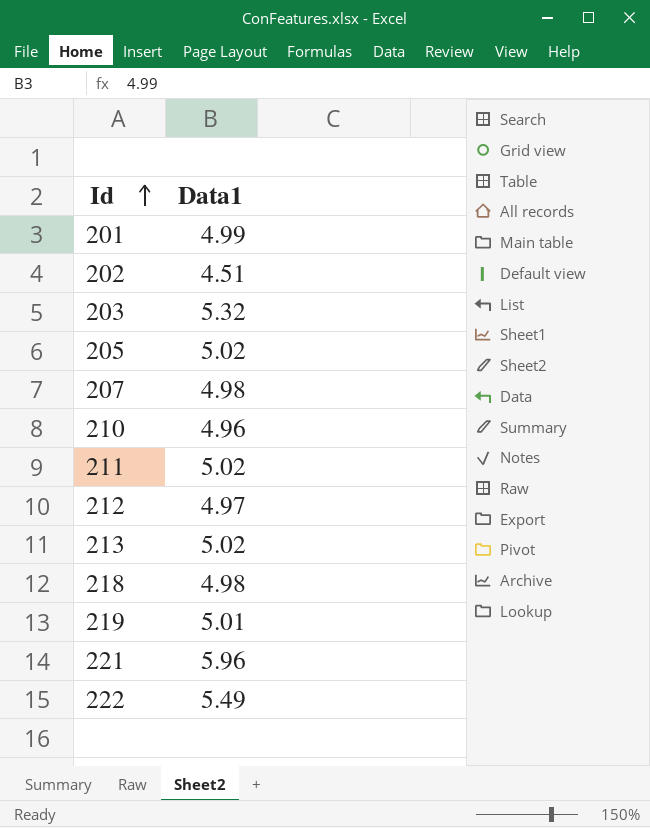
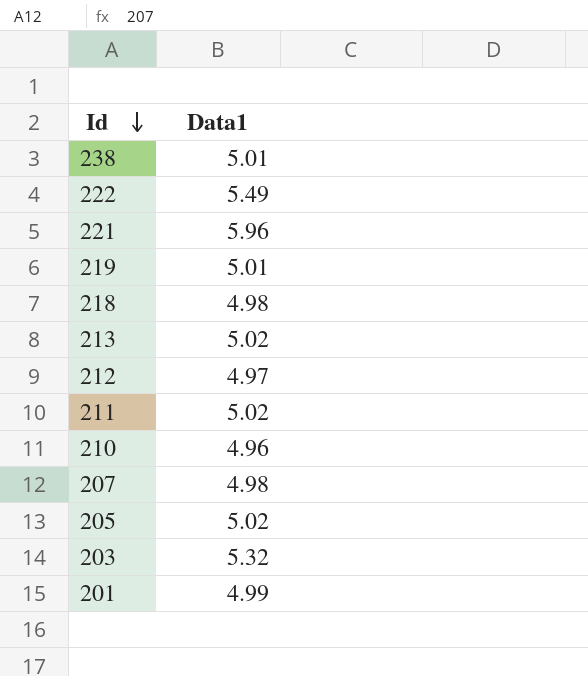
row order: Id ascending -> Id descending
row 202: 4.51 -> none
row 238: none -> 5.01

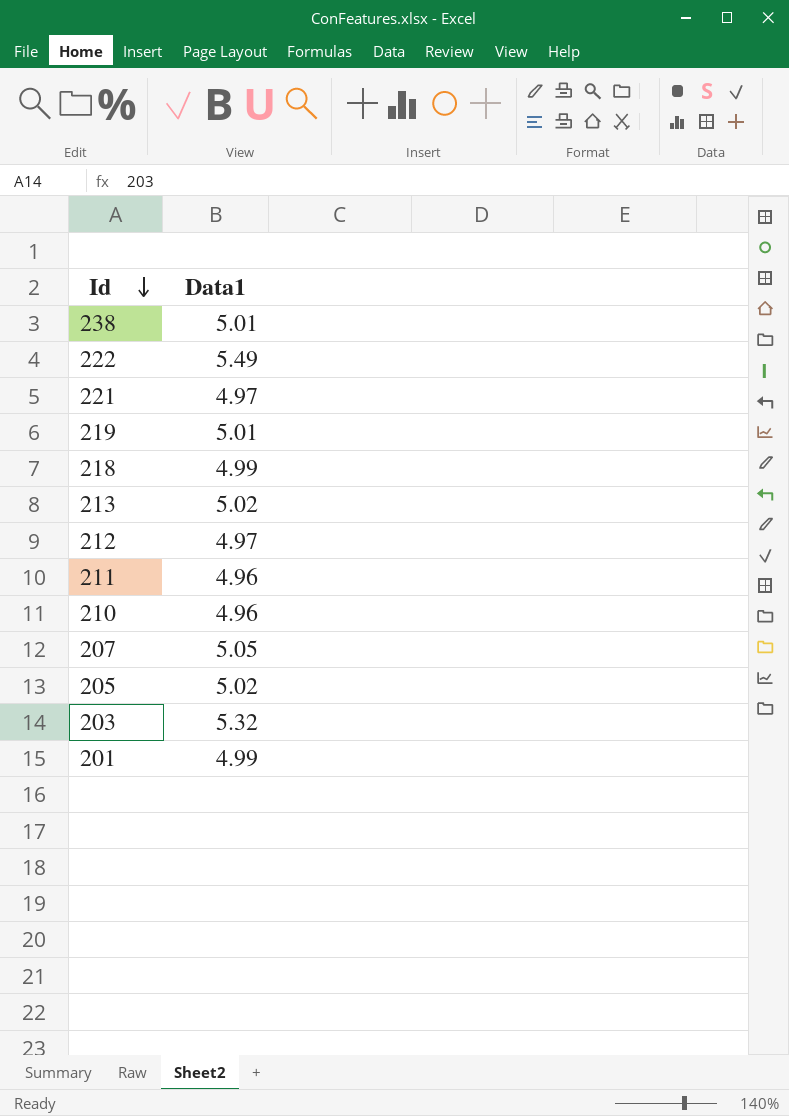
221 | Data1: 5.96 -> 4.97
218 | Data1: 4.98 -> 4.99
211 | Data1: 5.02 -> 4.96
207 | Data1: 4.98 -> 5.05

